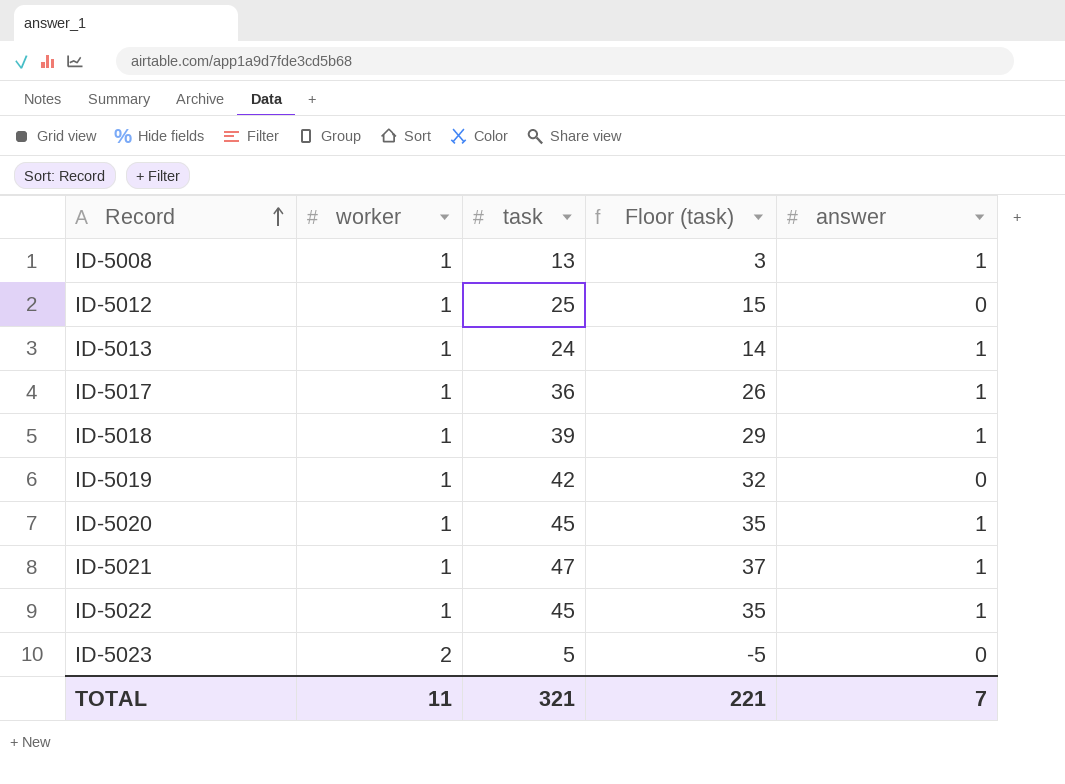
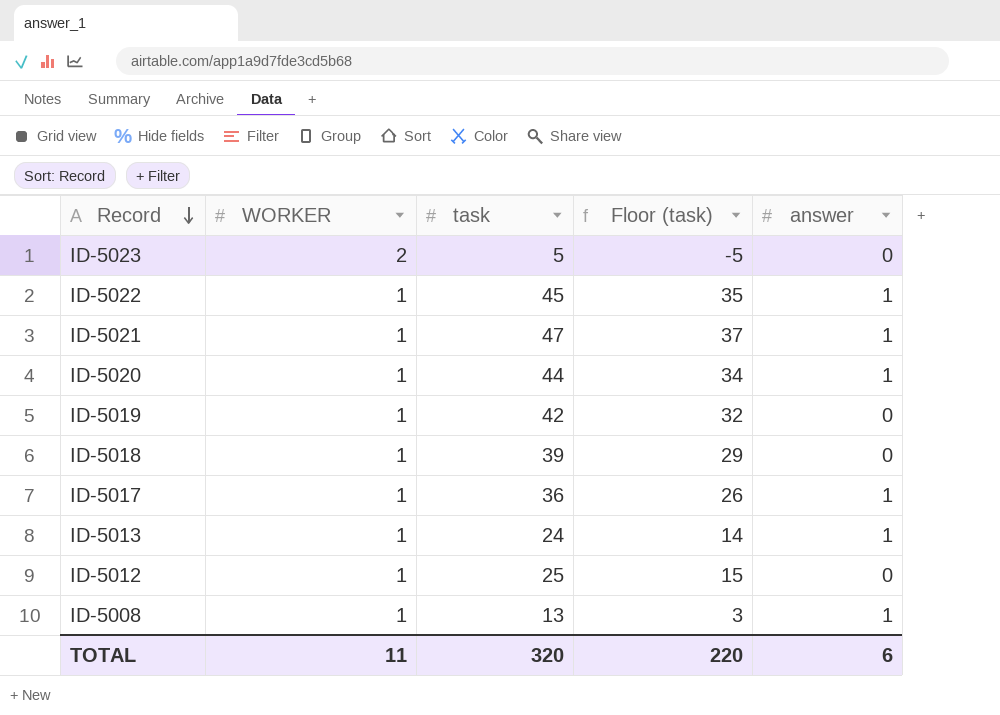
row order: Record ascending -> Record descending
column name: worker -> WORKER
ID-5020 | task: 45 -> 44
ID-5020 | Floor (task): 35 -> 34
ID-5018 | answer: 1 -> 0
TOTAL | task: 321 -> 320
TOTAL | Floor (task): 221 -> 220
TOTAL | answer: 7 -> 6

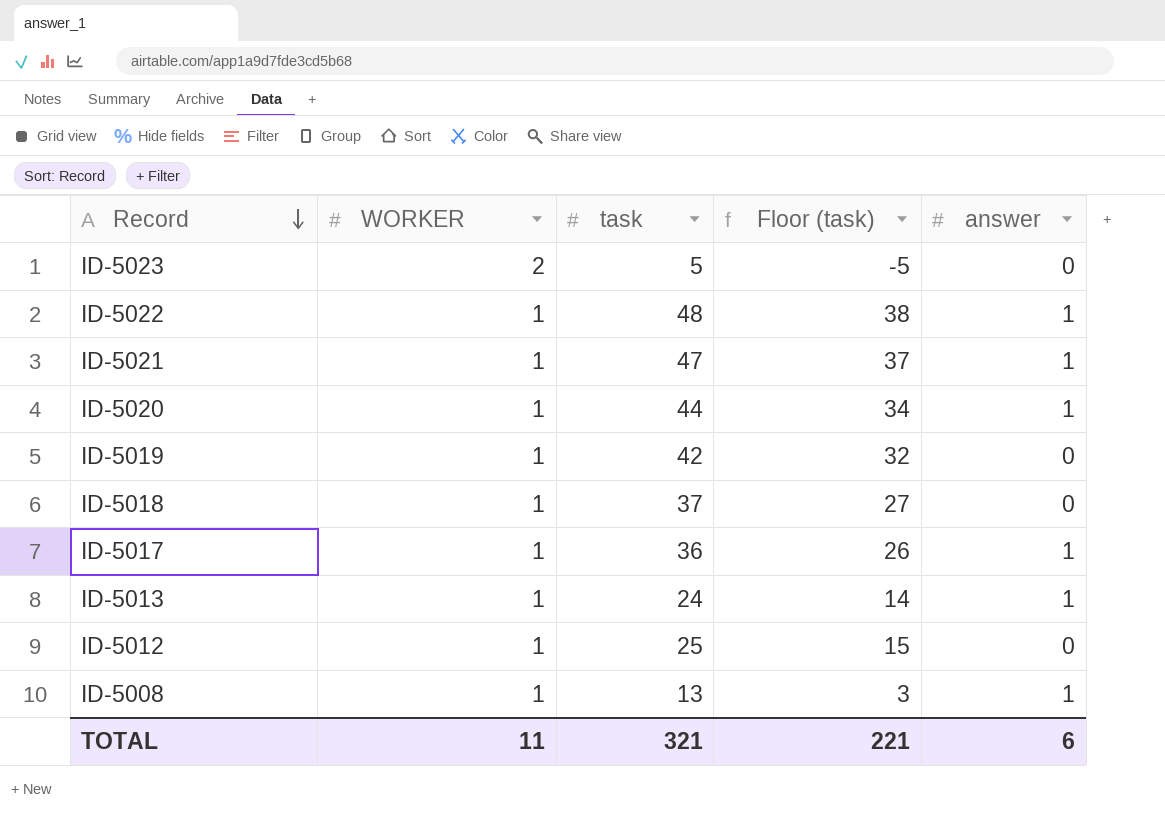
ID-5022 | task: 45 -> 48
ID-5022 | Floor (task): 35 -> 38
ID-5018 | task: 39 -> 37
ID-5018 | Floor (task): 29 -> 27
TOTAL | task: 320 -> 321
TOTAL | Floor (task): 220 -> 221

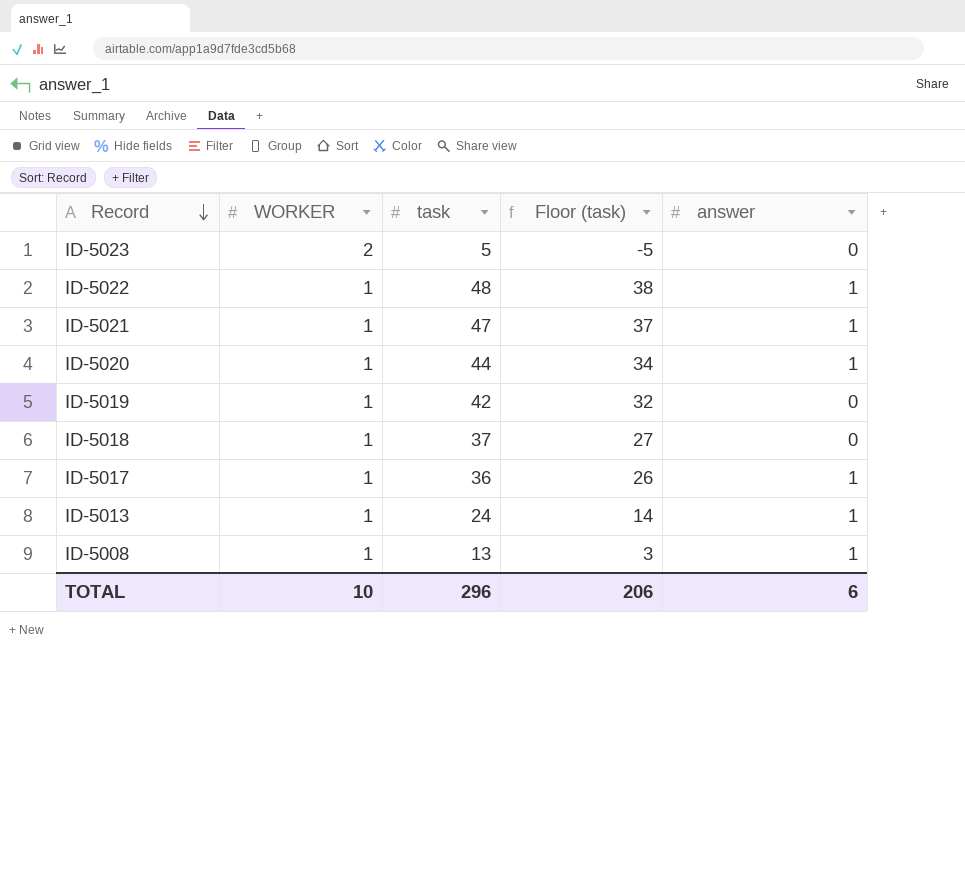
row ID-5012: 1 | 25 | 15 | 0 -> none
TOTAL | WORKER: 11 -> 10
TOTAL | task: 321 -> 296
TOTAL | Floor (task): 221 -> 206

